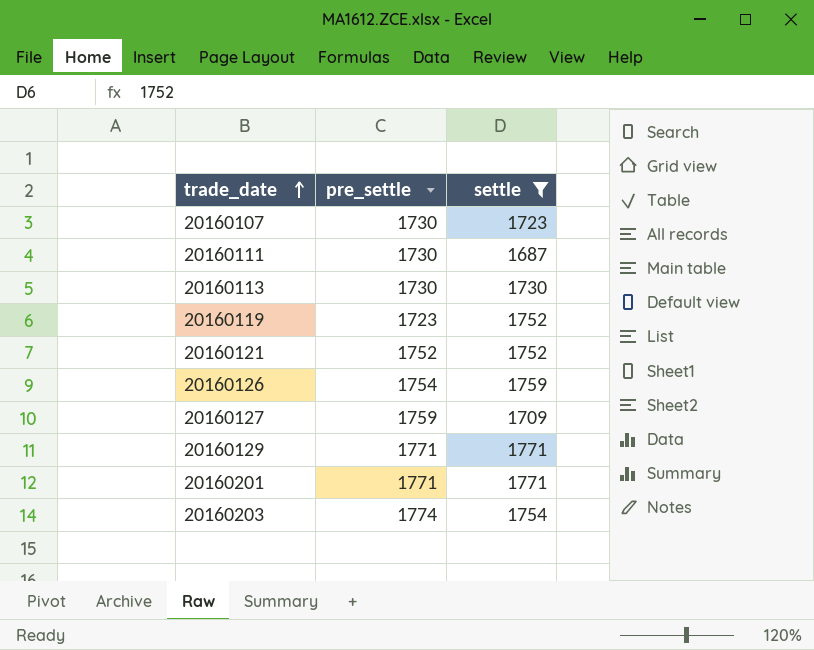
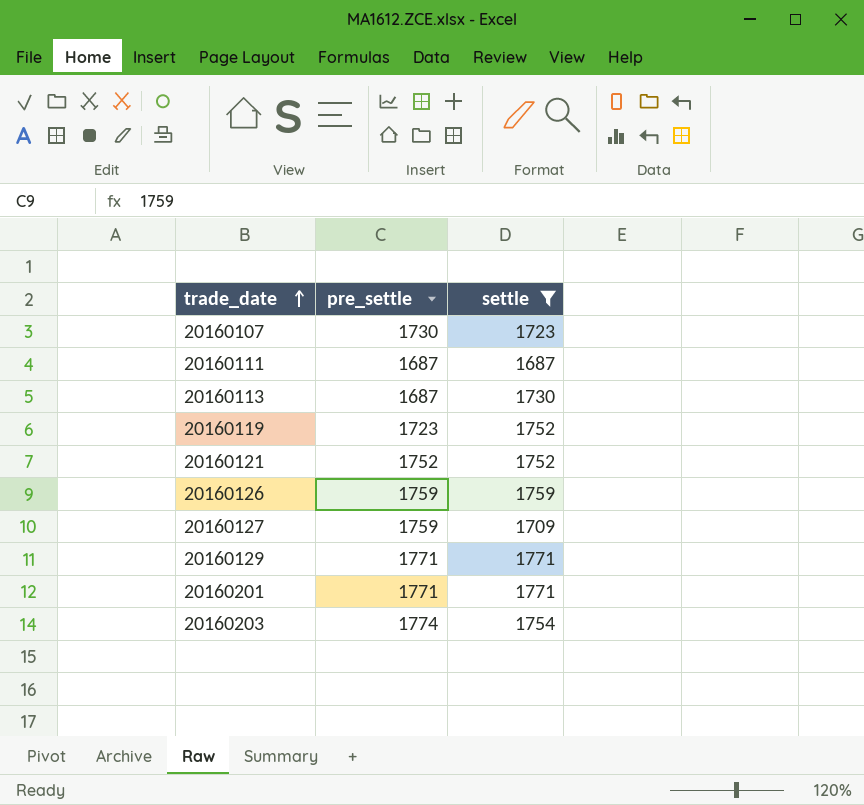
20160111 | pre_settle: 1730 -> 1687
20160113 | pre_settle: 1730 -> 1687
20160126 | pre_settle: 1754 -> 1759

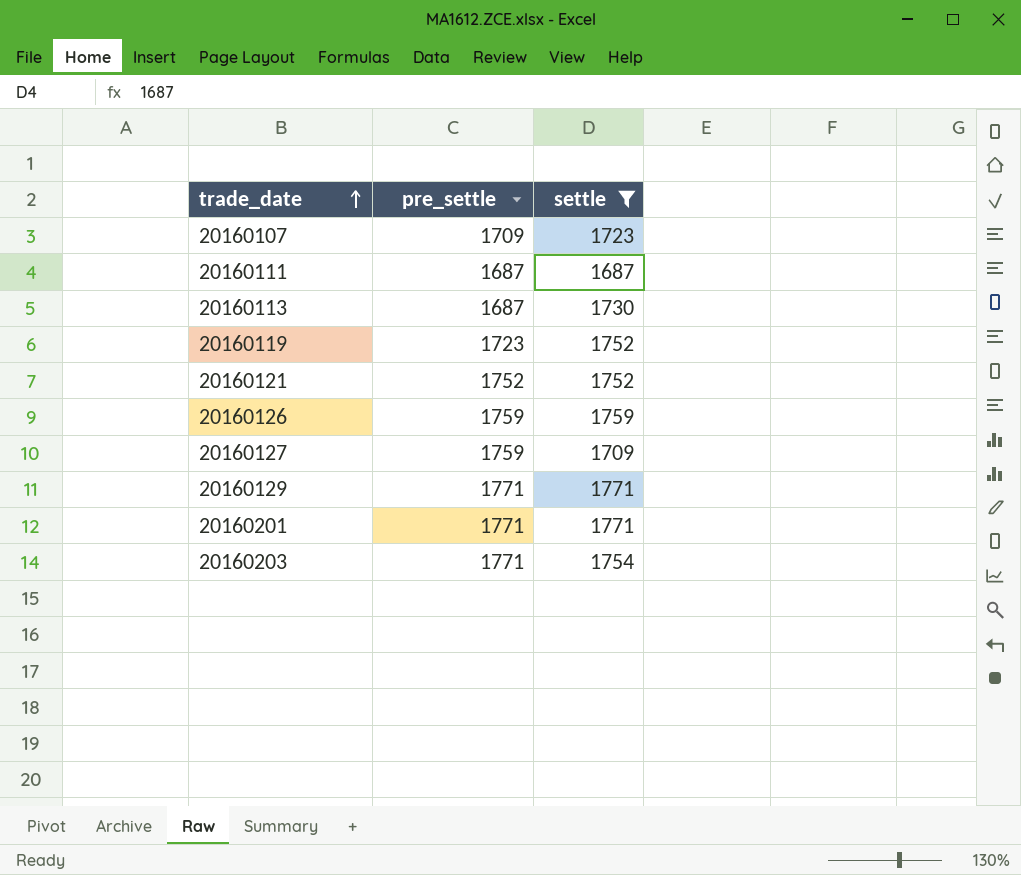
20160107 | pre_settle: 1730 -> 1709
20160203 | pre_settle: 1774 -> 1771

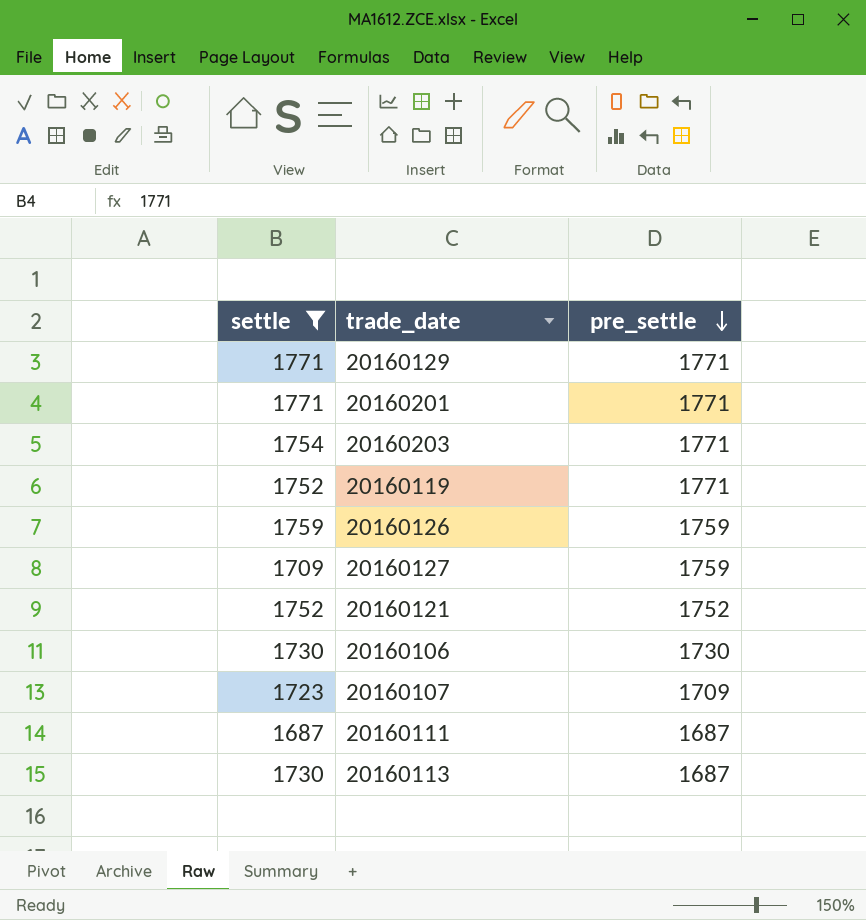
row order: trade_date ascending -> pre_settle descending
column settle | position: 3 -> 1
20160119 | pre_settle: 1723 -> 1771
row 20160106: none -> 1730 | 1730

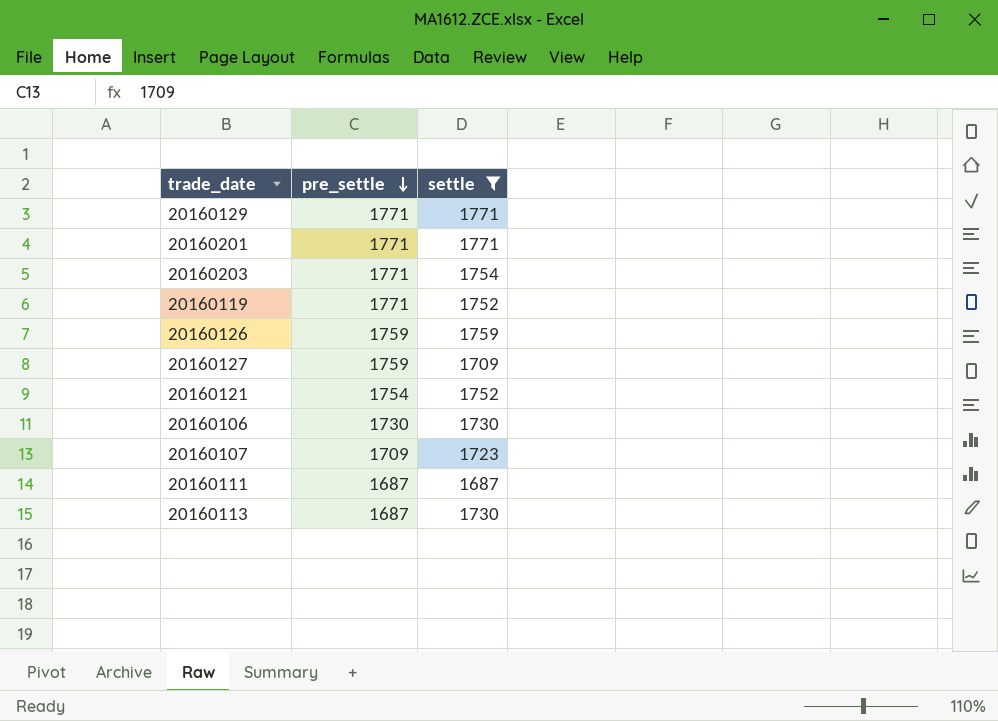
column settle | position: 1 -> 3
20160121 | pre_settle: 1752 -> 1754

